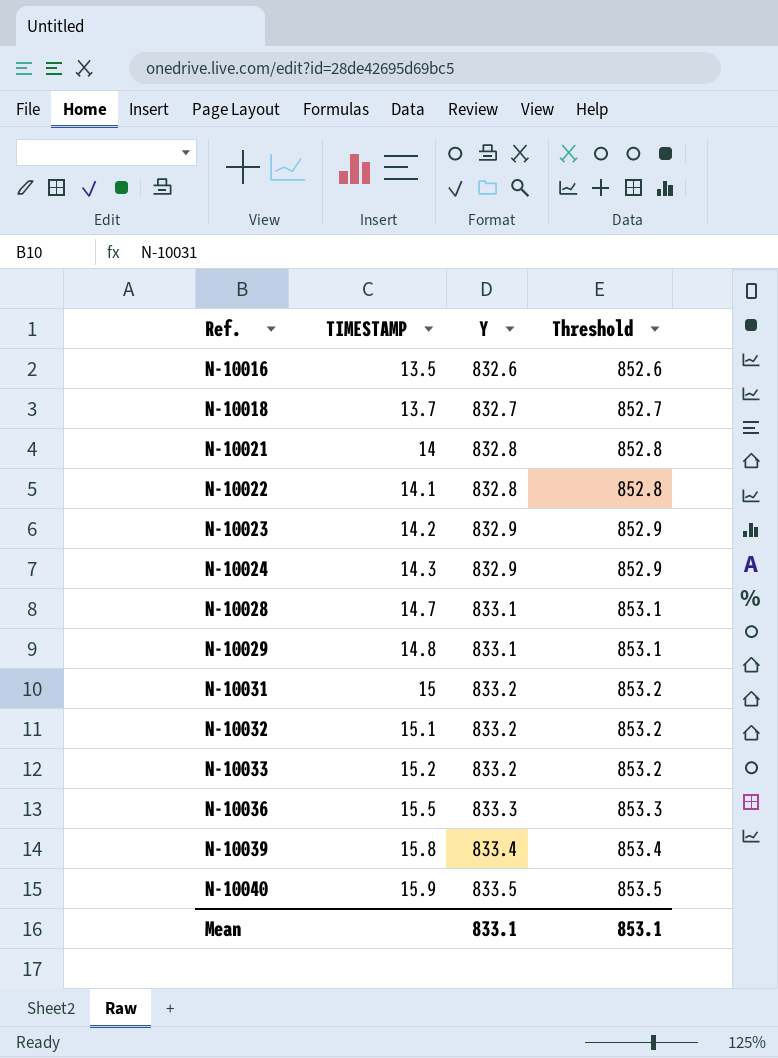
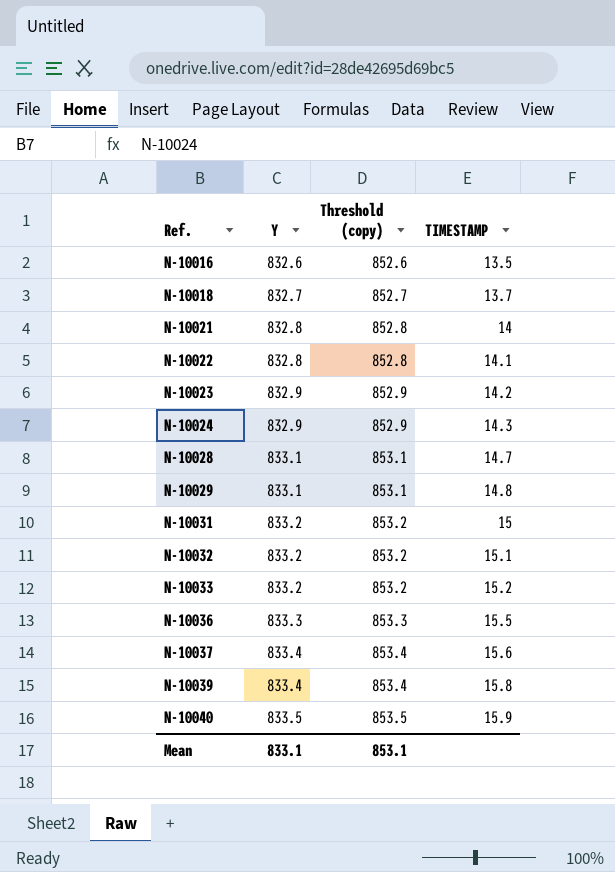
column name: Threshold -> Threshold (copy)
column TIMESTAMP | position: 2 -> 4
row N-10037: none -> 833.4 | 853.4 | 15.6

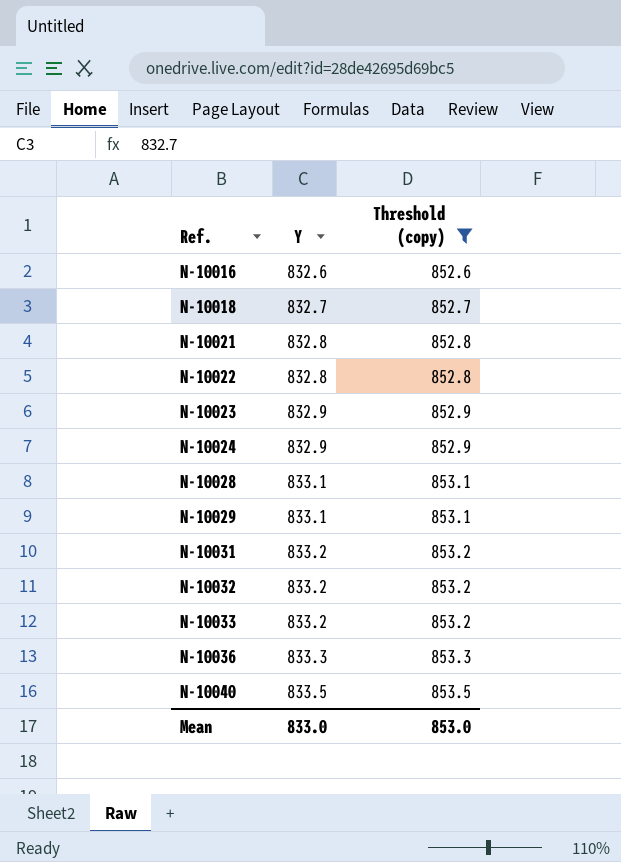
filter: none -> Threshold (copy) != 853.4
column TIMESTAMP | position: 4 -> none
Mean | Y: 833.1 -> 833.0
Mean | Threshold (copy): 853.1 -> 853.0

